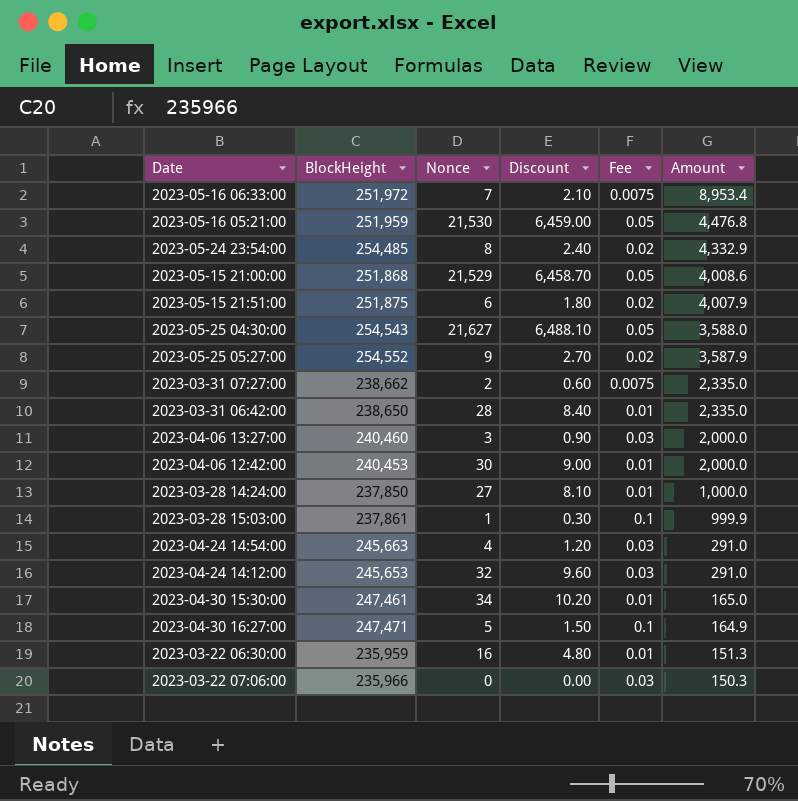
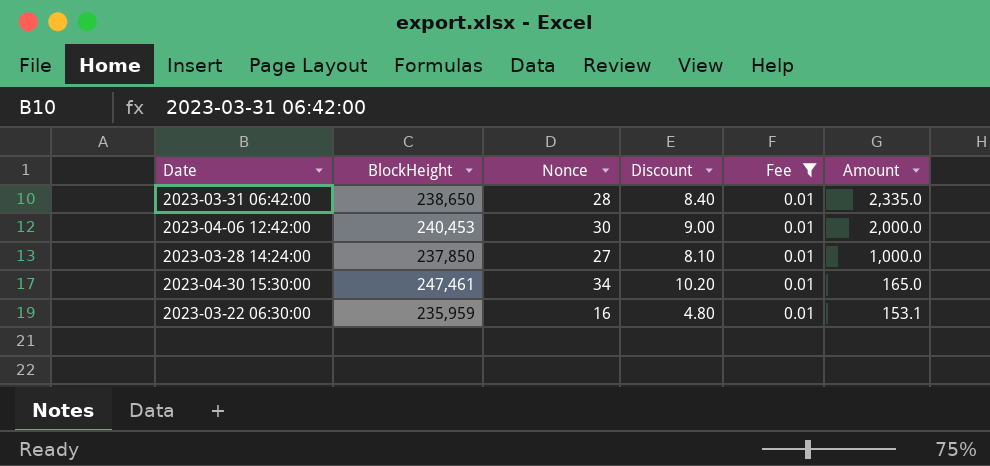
filter: none -> Fee = 0.01
2023-03-22 06:30:00 | Amount: 151.3 -> 153.1

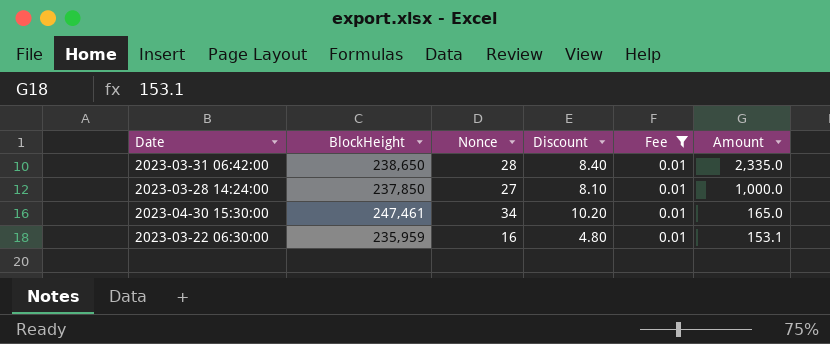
row 2023-04-06 12:42:00: 240,453 | 30 | 9.00 | 0.01 | 2,000.0 -> none

